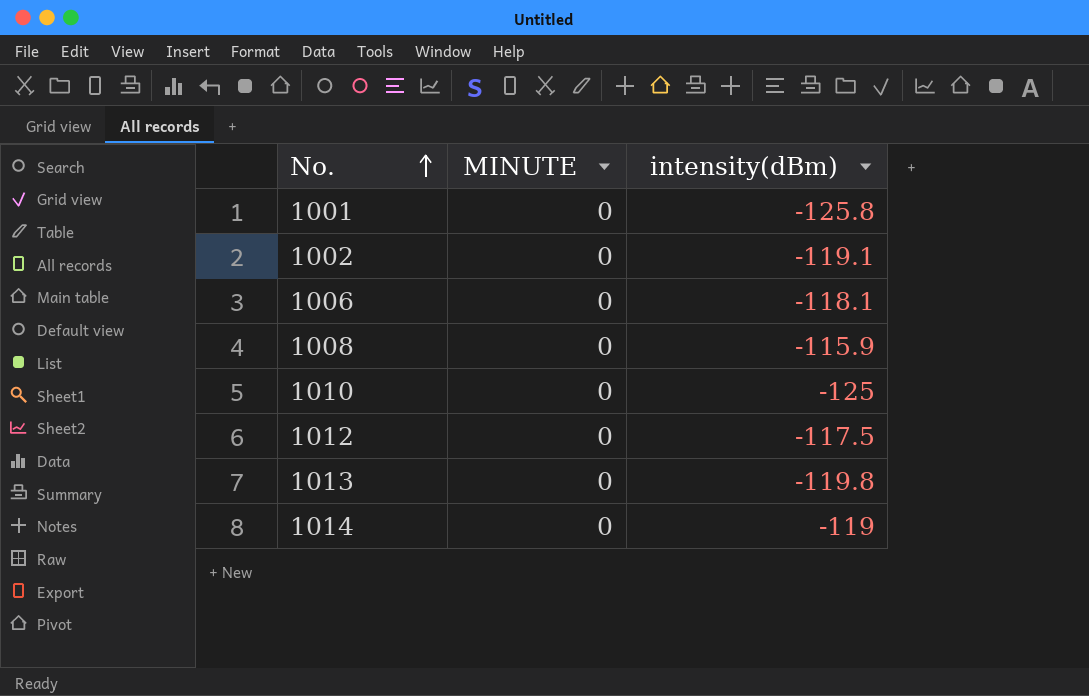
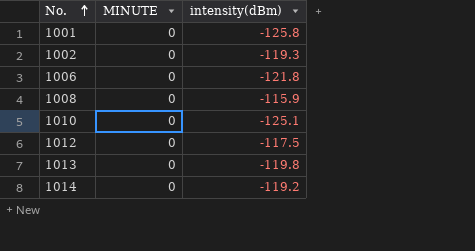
1002 | intensity(dBm): -119.1 -> -119.3
1006 | intensity(dBm): -118.1 -> -121.8
1010 | intensity(dBm): -125 -> -125.1
1014 | intensity(dBm): -119 -> -119.2

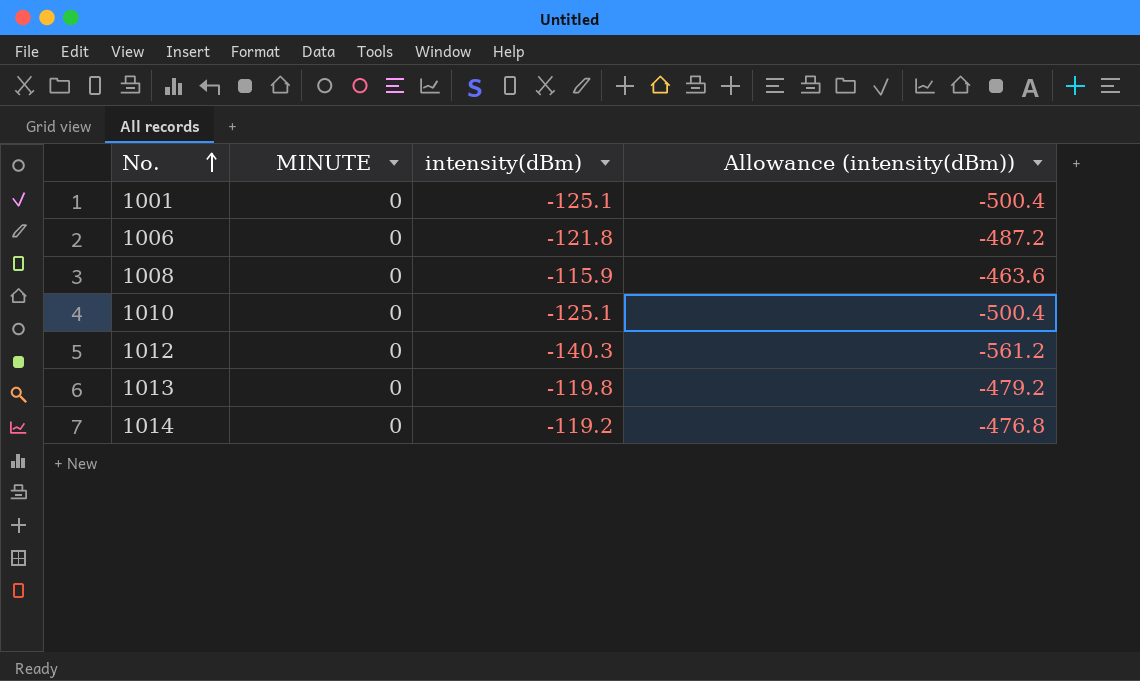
column Allowance (intensity(dBm)) | formula: none -> [intensity(dBm)] * 4
row 1002: 0 | -119.3 -> none
1001 | intensity(dBm): -125.8 -> -125.1
1012 | intensity(dBm): -117.5 -> -140.3

